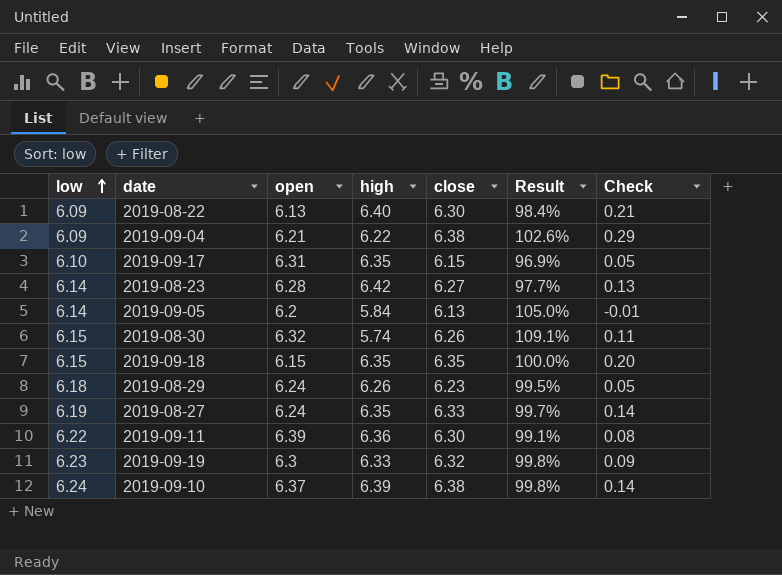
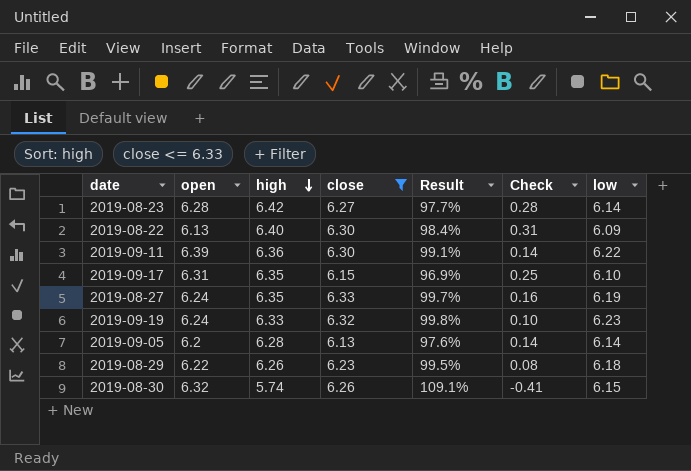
filter: none -> close <= 6.33
row order: low ascending -> high descending
column Check | formula: [close] - [low] -> [high] - [low]
column low | position: 1 -> 7
2019-09-19 | open: 6.3 -> 6.24
2019-09-05 | high: 5.84 -> 6.28
2019-09-05 | Result: 105.0% -> 97.6%
2019-08-29 | open: 6.24 -> 6.22

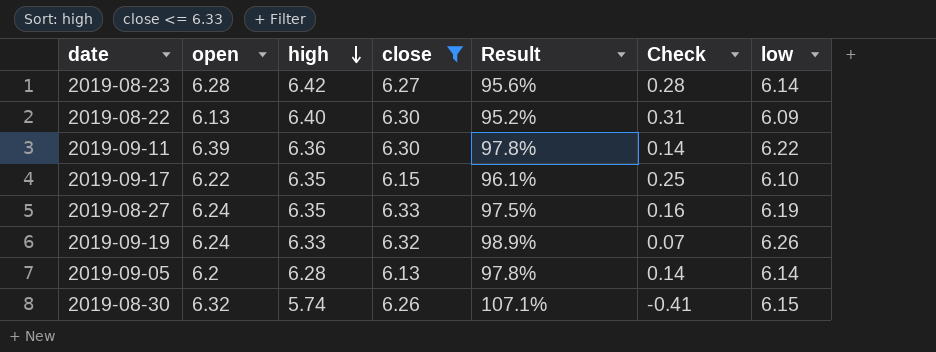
column Result | formula: [close] / [high] -> [low] / [high]
row 2019-08-29: 6.22 | 6.26 | 6.23 | 99.5% | 0.08 | 6.18 -> none
2019-09-17 | open: 6.31 -> 6.22
2019-09-19 | Check: 0.10 -> 0.07
2019-09-19 | low: 6.23 -> 6.26

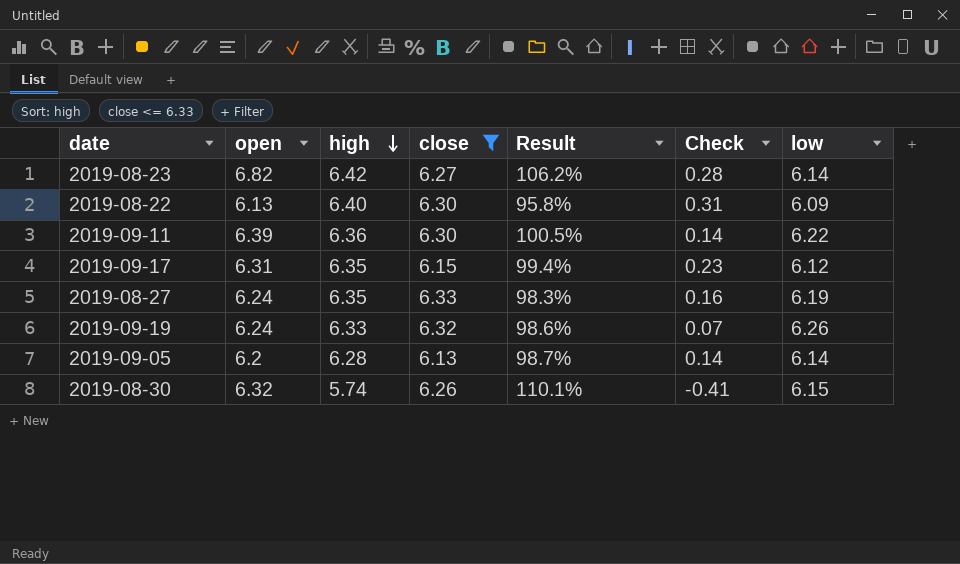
column Result | formula: [low] / [high] -> [open] / [high]
2019-08-23 | open: 6.28 -> 6.82
2019-09-17 | open: 6.22 -> 6.31
2019-09-17 | Check: 0.25 -> 0.23
2019-09-17 | low: 6.10 -> 6.12

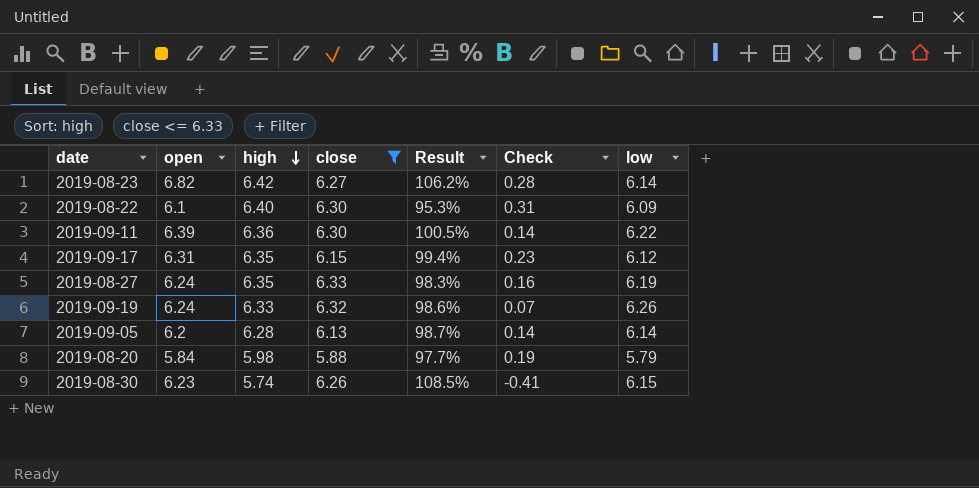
2019-08-22 | open: 6.13 -> 6.1
2019-08-22 | Result: 95.8% -> 95.3%
row 2019-08-20: none -> 5.84 | 5.98 | 5.88 | 97.7% | 0.19 | 5.79
2019-08-30 | open: 6.32 -> 6.23
2019-08-30 | Result: 110.1% -> 108.5%

